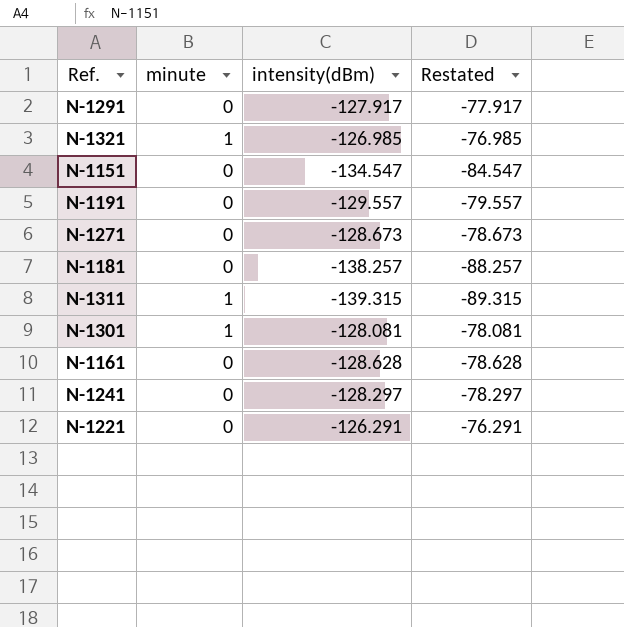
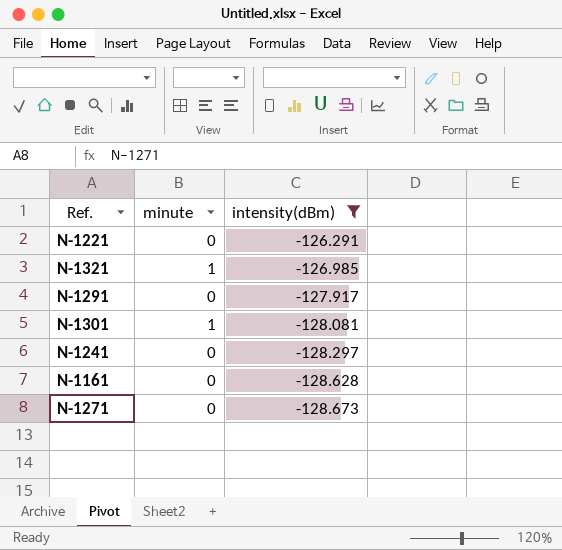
filter: none -> intensity(dBm) >= -128.673
row order: none -> intensity(dBm) descending
column Restated | formula: [intensity(dBm)] + 50 -> none

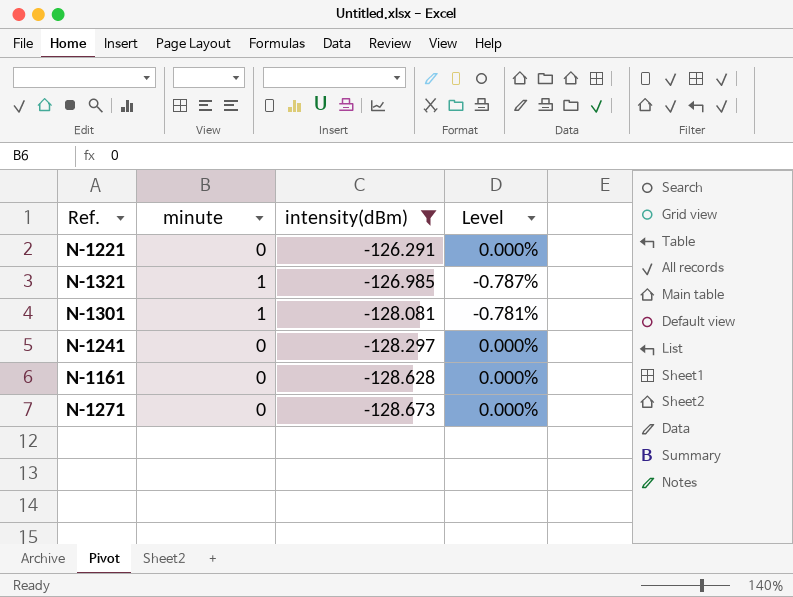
column Level | formula: none -> [minute] / [intensity(dBm)]
row N-1291: 0 | -127.917 -> none

